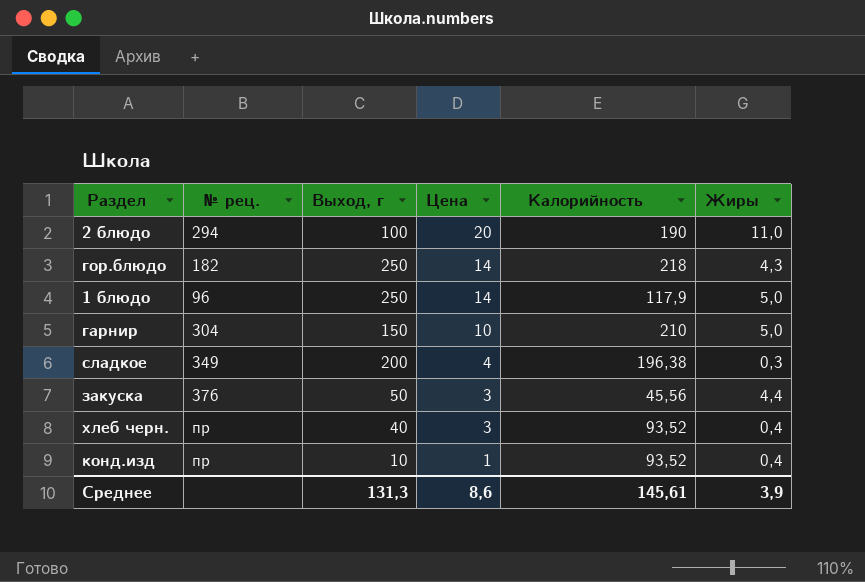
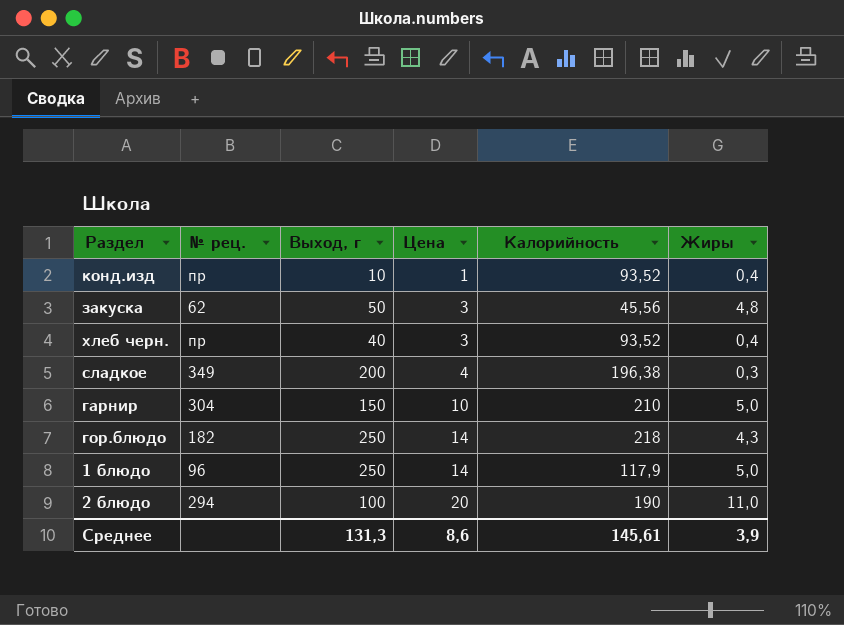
row order: Цена descending -> Цена ascending
закуска | № рец.: 376 -> 62
закуска | Жиры: 4,4 -> 4,8

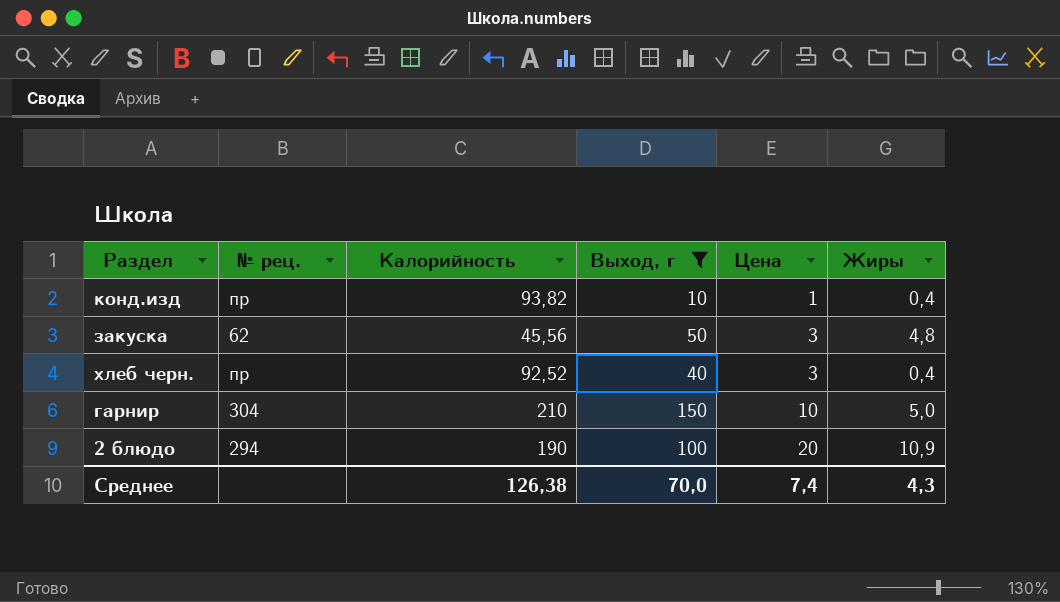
filter: none -> Выход, г <= 150
column Калорийность | position: 5 -> 3
конд.изд | Калорийность: 93,52 -> 93,82
хлеб черн. | Калорийность: 93,52 -> 92,52
2 блюдо | Жиры: 11,0 -> 10,9
Среднее | Калорийность: 145,61 -> 126,38
Среднее | Выход, г: 131,3 -> 70,0
Среднее | Цена: 8,6 -> 7,4
Среднее | Жиры: 3,9 -> 4,3

